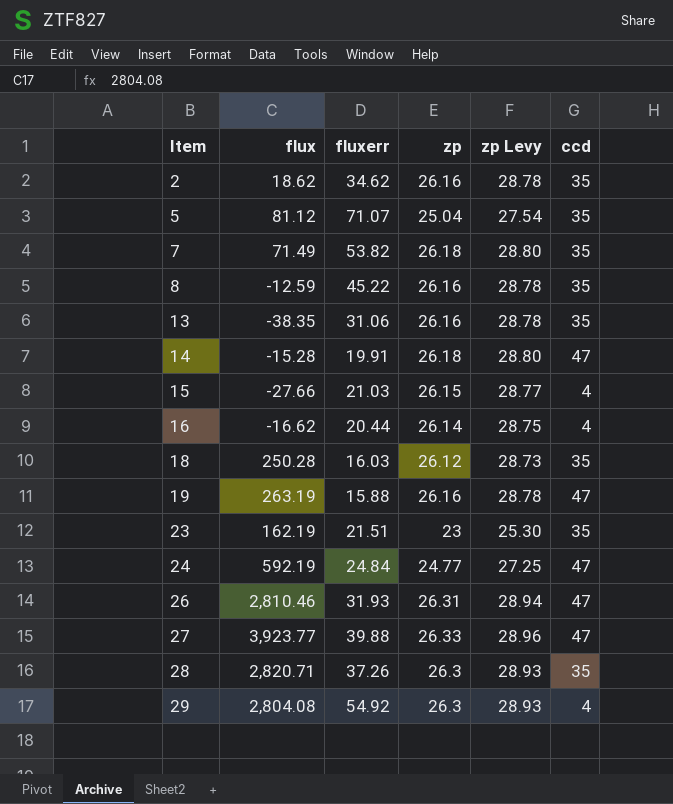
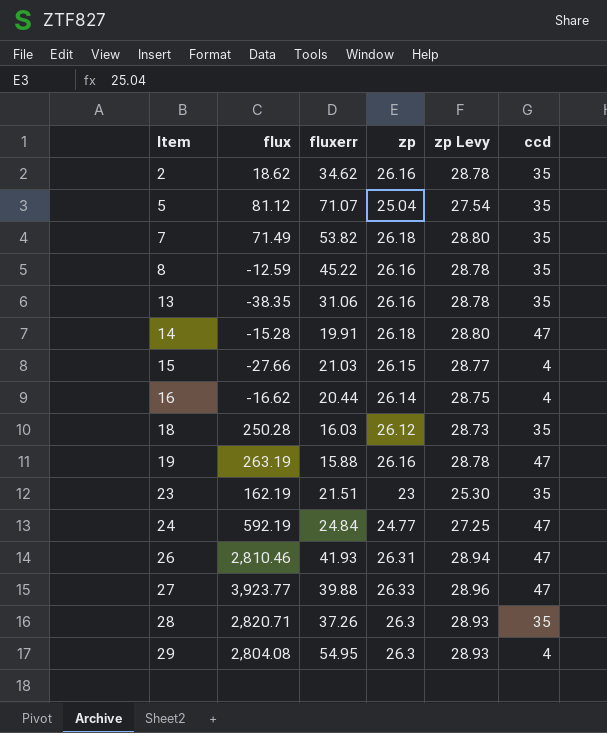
26 | fluxerr: 31.93 -> 41.93
29 | fluxerr: 54.92 -> 54.95

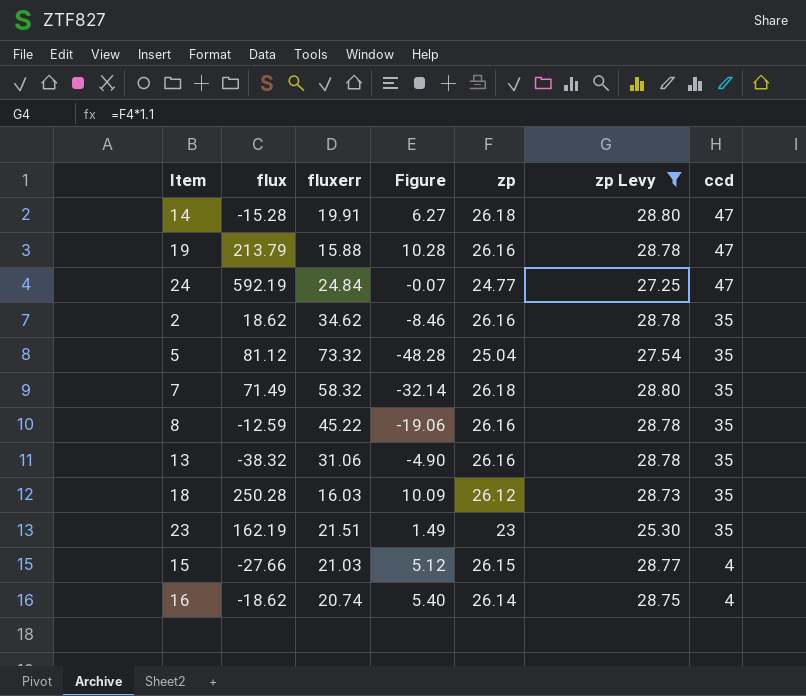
filter: none -> zp Levy <= 28.80
row order: Item ascending -> ccd descending
column Figure | formula: none -> [zp] - [fluxerr]
19 | flux: 263.19 -> 213.79
5 | fluxerr: 71.07 -> 73.32
7 | fluxerr: 53.82 -> 58.32
13 | flux: -38.35 -> -38.32
16 | flux: -16.62 -> -18.62
16 | fluxerr: 20.44 -> 20.74

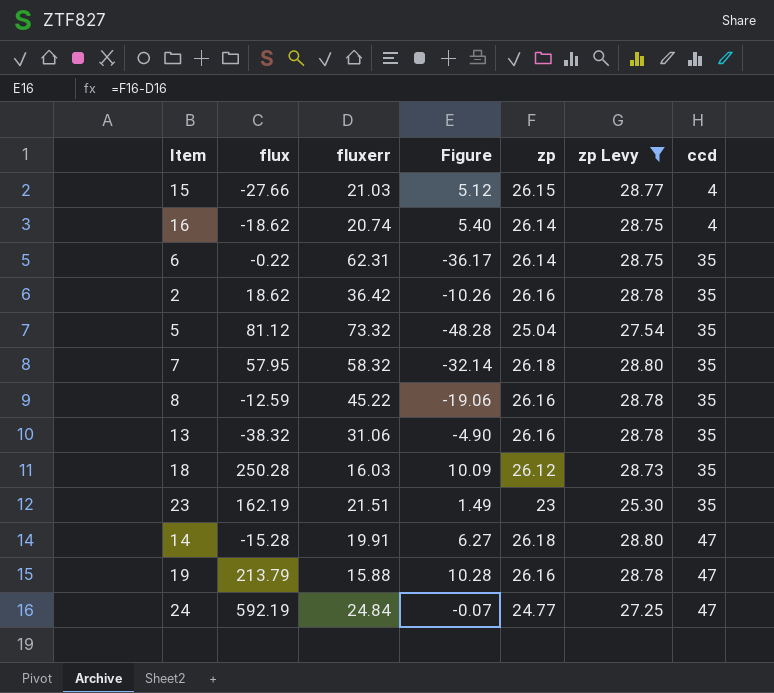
row order: ccd descending -> ccd ascending
row 6: none -> -0.22 | 62.31 | -36.17 | 26.14 | 28.75 | 35
2 | fluxerr: 34.62 -> 36.42
2 | Figure: -8.46 -> -10.26
7 | flux: 71.49 -> 57.95

